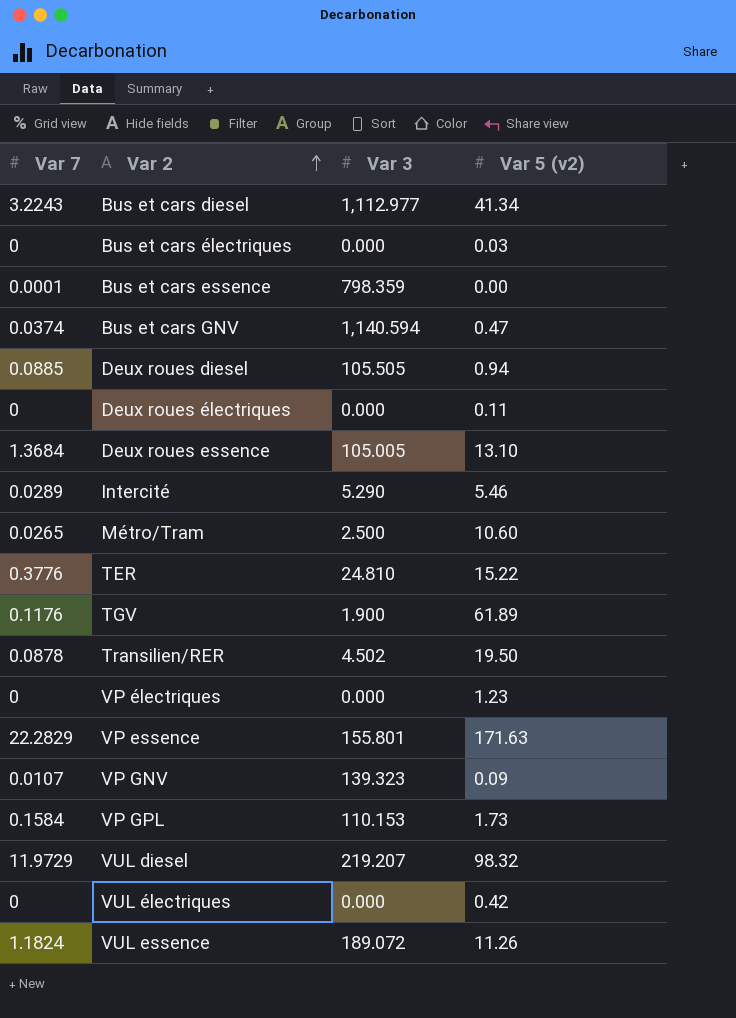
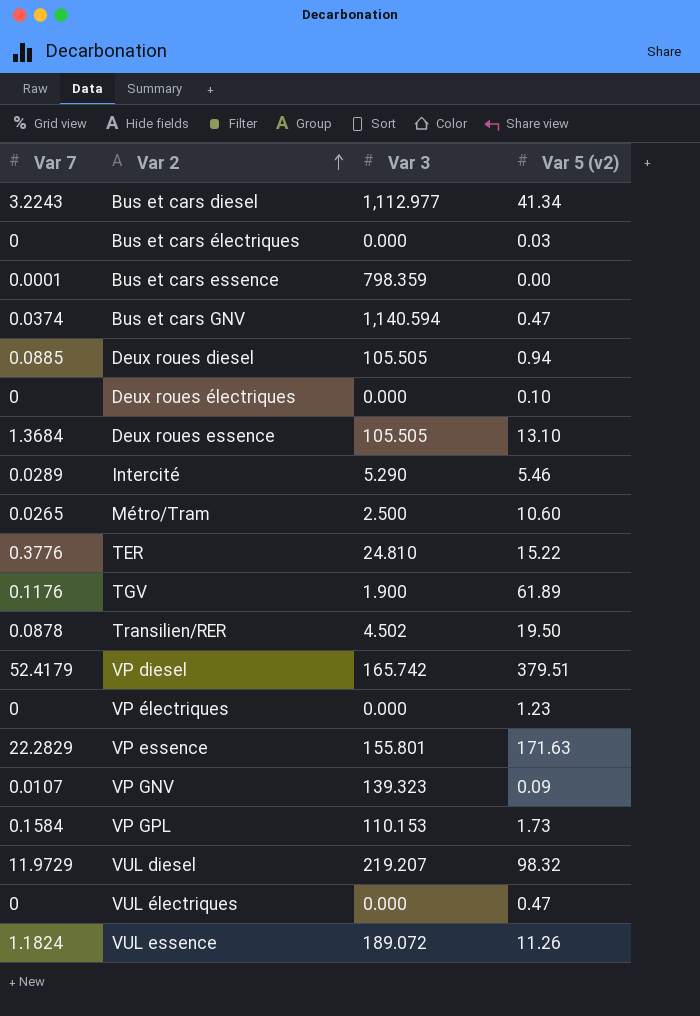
Deux roues électriques | Var 5 (v2): 0.11 -> 0.10
Deux roues essence | Var 3: 105.005 -> 105.505
row VP diesel: none -> 52.4179 | 165.742 | 379.51
VUL électriques | Var 5 (v2): 0.42 -> 0.47

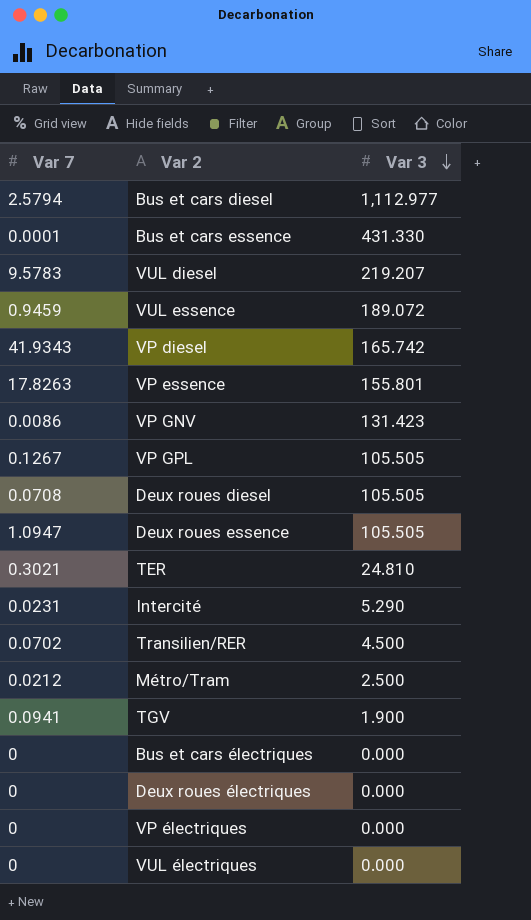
row order: Var 2 ascending -> Var 3 descending
column Var 5 (v2) | position: 4 -> none
row Bus et cars GNV: 0.0374 | 1,140.594 | 0.47 -> none
Bus et cars diesel | Var 7: 3.2243 -> 2.5794
Bus et cars essence | Var 3: 798.359 -> 431.330
VUL diesel | Var 7: 11.9729 -> 9.5783
VUL essence | Var 7: 1.1824 -> 0.9459
VP diesel | Var 7: 52.4179 -> 41.9343
VP essence | Var 7: 22.2829 -> 17.8263
VP GNV | Var 7: 0.0107 -> 0.0086
VP GNV | Var 3: 139.323 -> 131.423
VP GPL | Var 7: 0.1584 -> 0.1267
VP GPL | Var 3: 110.153 -> 105.505
Deux roues diesel | Var 7: 0.0885 -> 0.0708
Deux roues essence | Var 7: 1.3684 -> 1.0947
TER | Var 7: 0.3776 -> 0.3021
Intercité | Var 7: 0.0289 -> 0.0231
Transilien/RER | Var 7: 0.0878 -> 0.0702
Transilien/RER | Var 3: 4.502 -> 4.500
Métro/Tram | Var 7: 0.0265 -> 0.0212
TGV | Var 7: 0.1176 -> 0.0941

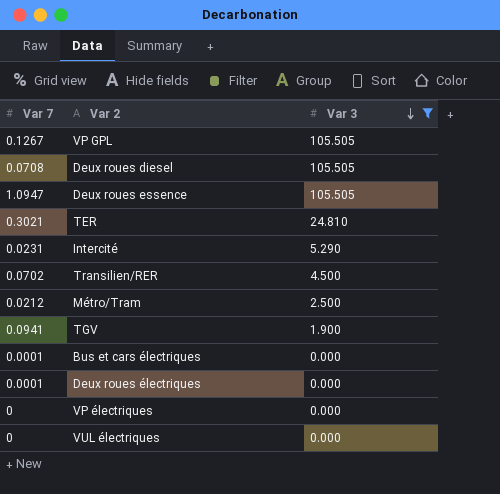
filter: none -> Var 3 <= 105.505
Bus et cars électriques | Var 7: 0 -> 0.0001
Deux roues électriques | Var 7: 0 -> 0.0001

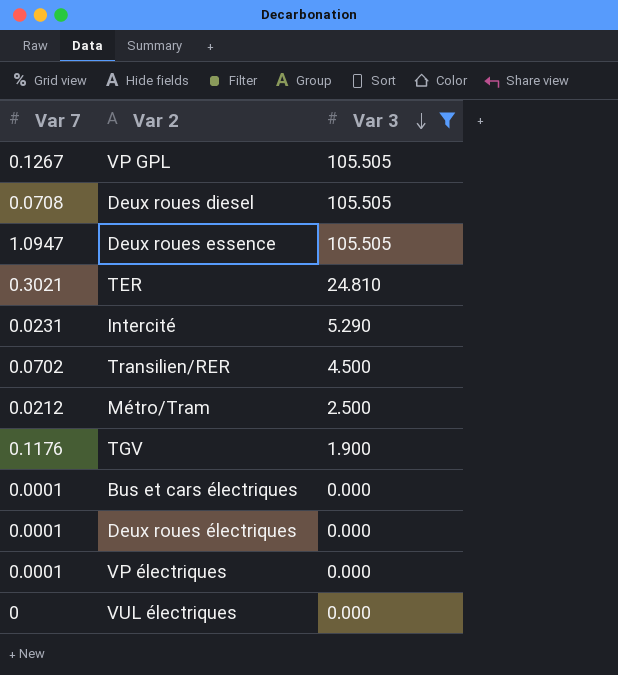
TGV | Var 7: 0.0941 -> 0.1176
VP électriques | Var 7: 0 -> 0.0001

